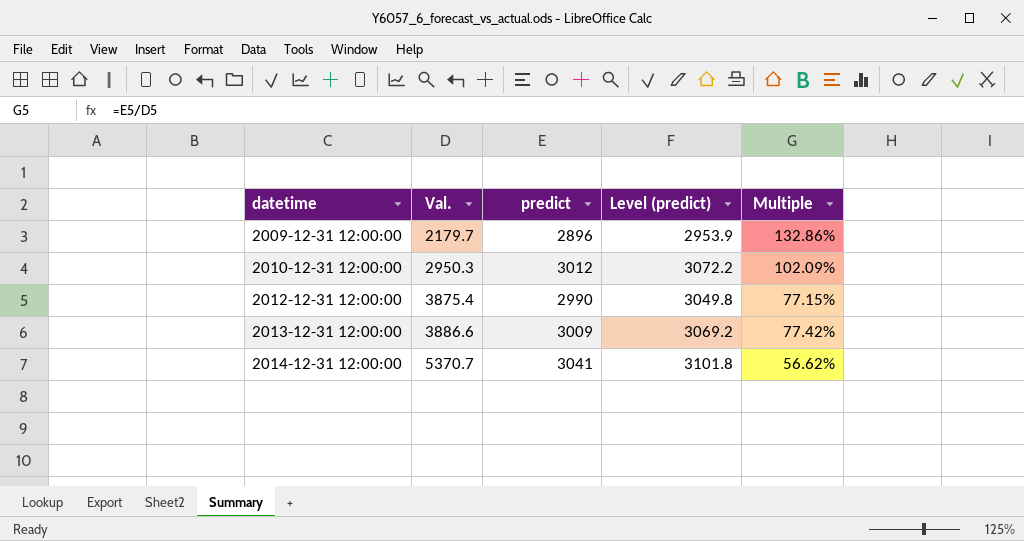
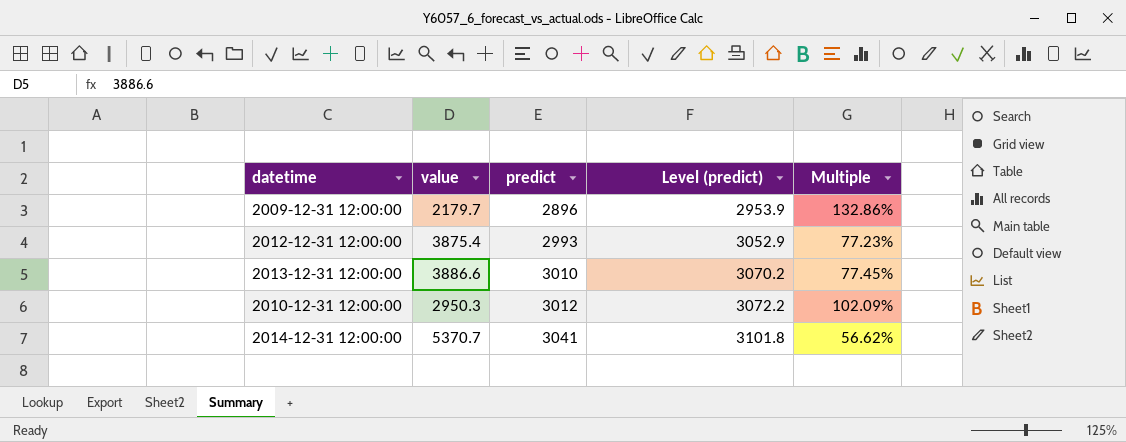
row order: datetime ascending -> predict ascending
column name: Val. -> value
2012-12-31 12:00:00 | predict: 2990 -> 2993
2012-12-31 12:00:00 | Level (predict): 3049.8 -> 3052.9
2012-12-31 12:00:00 | Multiple: 77.15% -> 77.23%
2013-12-31 12:00:00 | predict: 3009 -> 3010
2013-12-31 12:00:00 | Level (predict): 3069.2 -> 3070.2
2013-12-31 12:00:00 | Multiple: 77.42% -> 77.45%

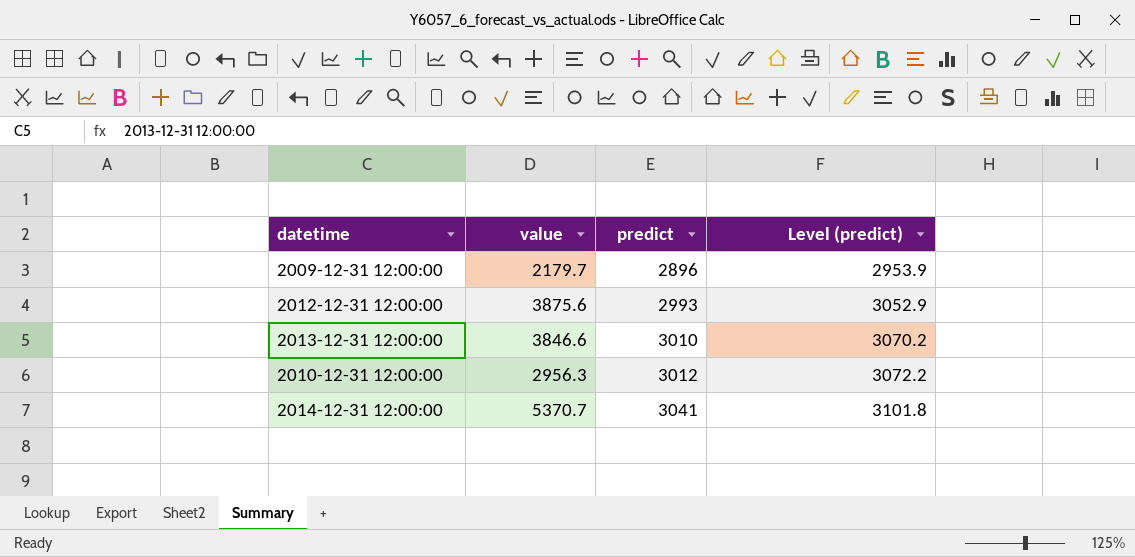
column Multiple | formula: [predict] / [value] -> none
2012-12-31 12:00:00 | value: 3875.4 -> 3875.6
2013-12-31 12:00:00 | value: 3886.6 -> 3846.6
2010-12-31 12:00:00 | value: 2950.3 -> 2956.3

